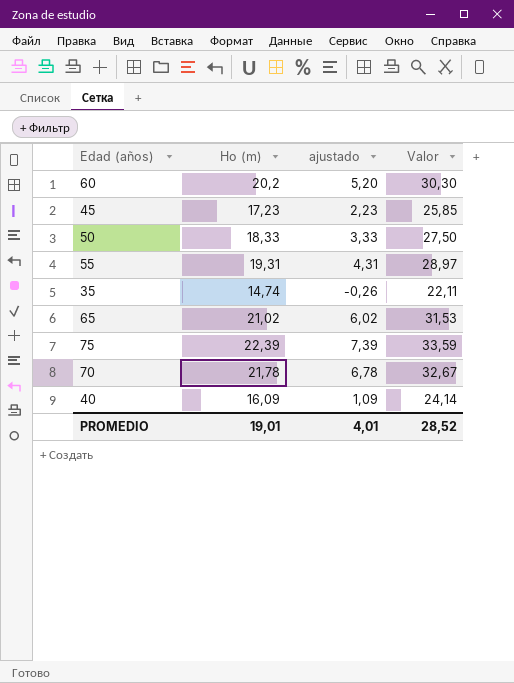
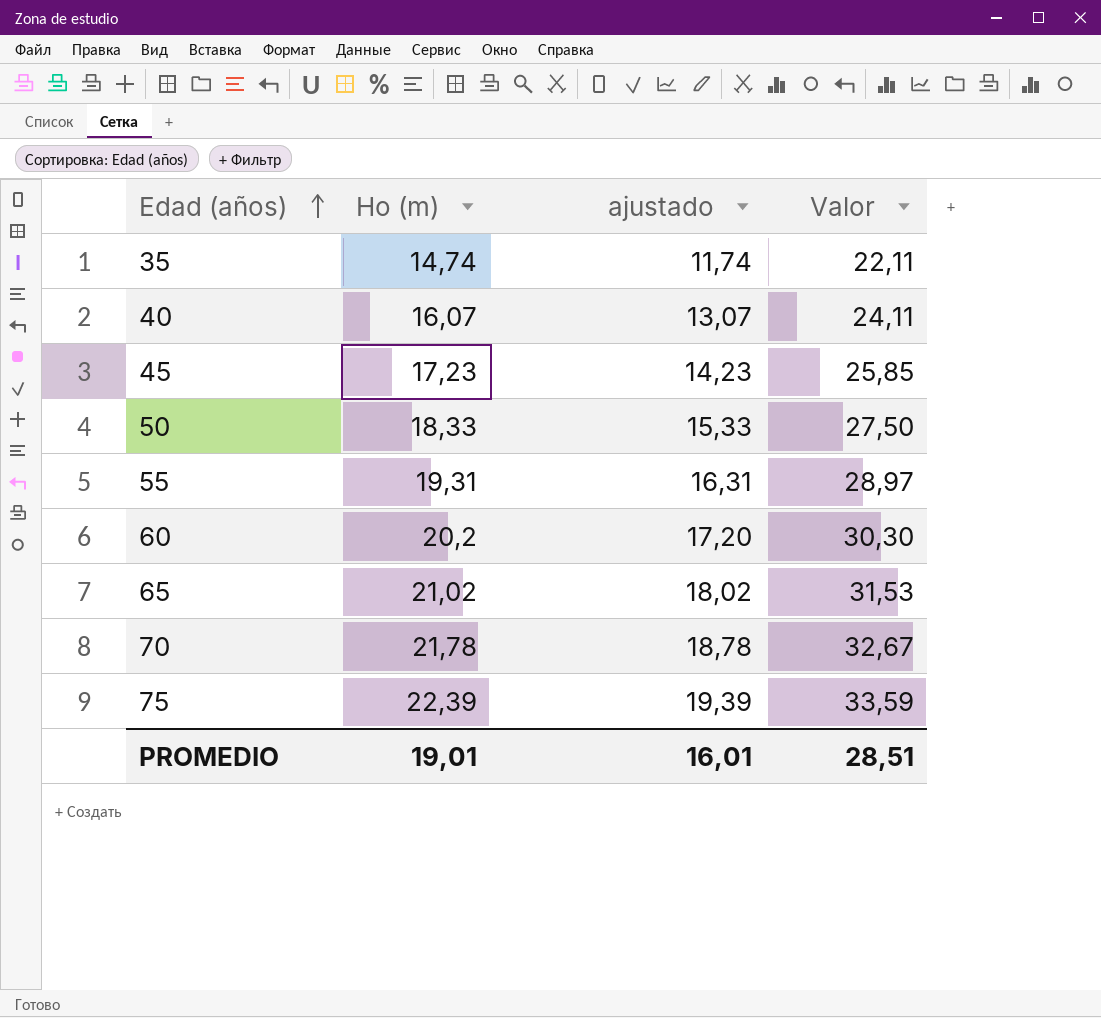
row order: none -> Edad (años) ascending
column ajustado | formula: [Ho (m)] - 15 -> [Ho (m)] - 3
40 | Ho (m): 16,09 -> 16,07
40 | Valor: 24,14 -> 24,11
PROMEDIO | ajustado: 4,01 -> 16,01
PROMEDIO | Valor: 28,52 -> 28,51

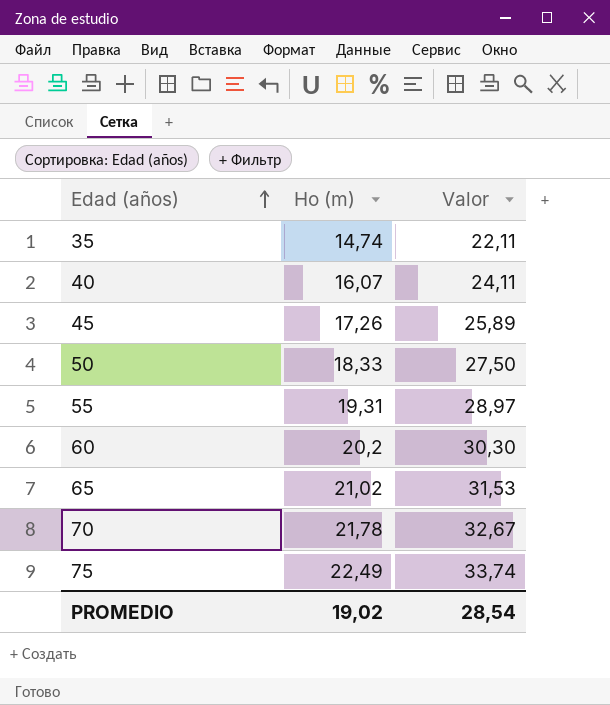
column ajustado | formula: [Ho (m)] - 3 -> none
45 | Ho (m): 17,23 -> 17,26
45 | Valor: 25,85 -> 25,89
75 | Ho (m): 22,39 -> 22,49
75 | Valor: 33,59 -> 33,74
PROMEDIO | Ho (m): 19,01 -> 19,02
PROMEDIO | Valor: 28,51 -> 28,54

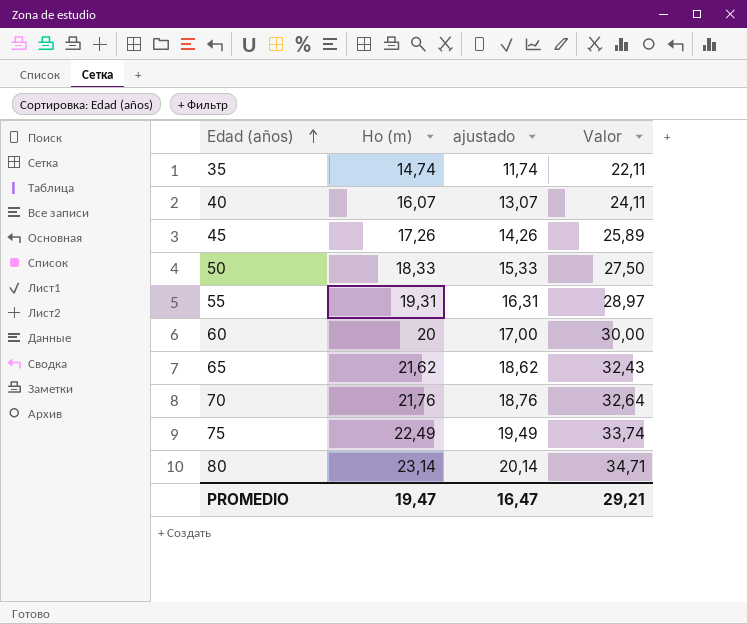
column ajustado | formula: none -> [Ho (m)] - 3
60 | Ho (m): 20,2 -> 20
60 | Valor: 30,30 -> 30,00
65 | Ho (m): 21,02 -> 21,62
65 | Valor: 31,53 -> 32,43
70 | Ho (m): 21,78 -> 21,76
70 | Valor: 32,67 -> 32,64
row 80: none -> 23,14 | 20,14 | 34,71
PROMEDIO | Ho (m): 19,02 -> 19,47
PROMEDIO | Valor: 28,54 -> 29,21

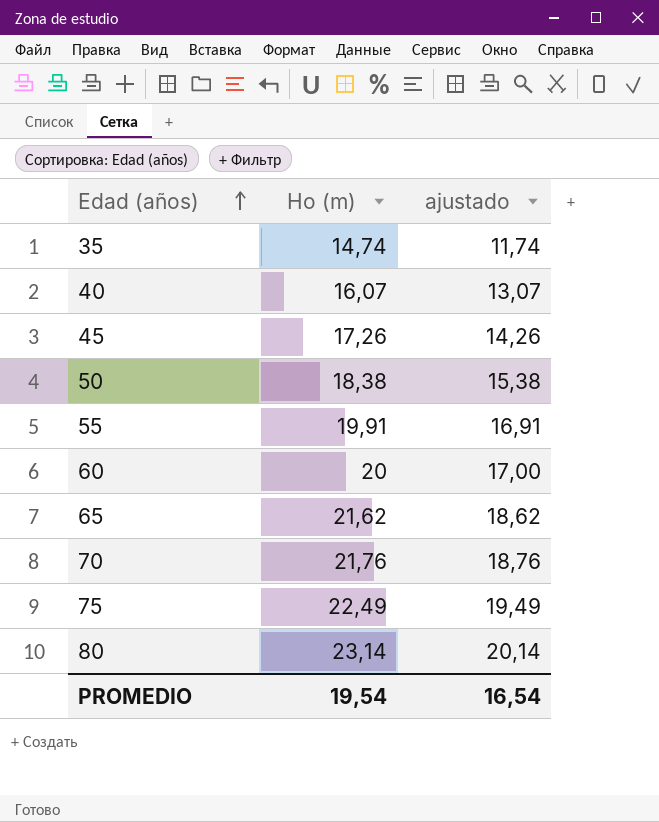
column Valor | formula: [Ho (m)] * 1,5 -> none
50 | Ho (m): 18,33 -> 18,38
50 | ajustado: 15,33 -> 15,38
55 | Ho (m): 19,31 -> 19,91
55 | ajustado: 16,31 -> 16,91
PROMEDIO | Ho (m): 19,47 -> 19,54
PROMEDIO | ajustado: 16,47 -> 16,54

